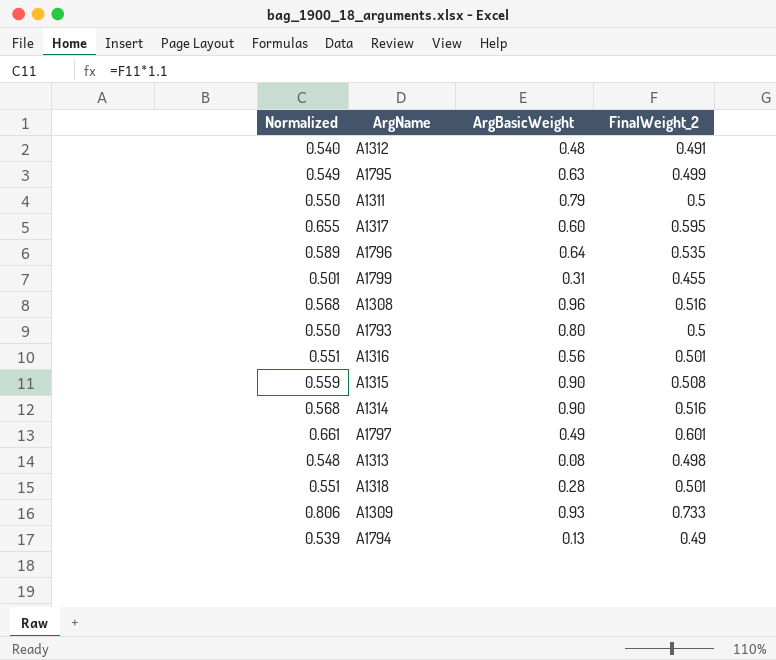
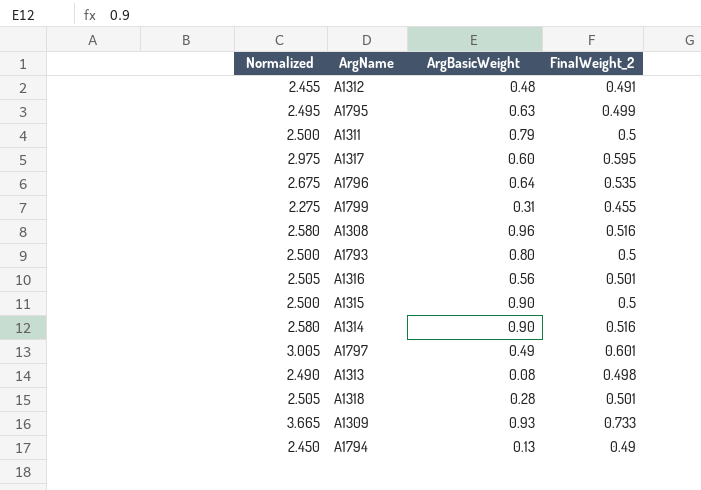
column Normalized | formula: [FinalWeight_2] * 1.1 -> [FinalWeight_2] * 5
A1315 | FinalWeight_2: 0.508 -> 0.5

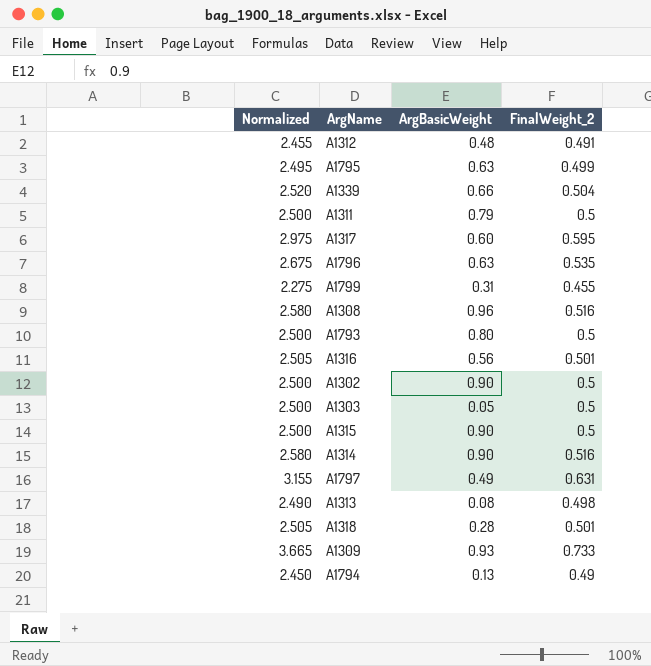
row A1339: none -> 2.520 | 0.66 | 0.504
A1796 | ArgBasicWeight: 0.64 -> 0.63
row A1302: none -> 2.500 | 0.90 | 0.5
row A1303: none -> 2.500 | 0.05 | 0.5
A1797 | Normalized: 3.005 -> 3.155
A1797 | FinalWeight_2: 0.601 -> 0.631

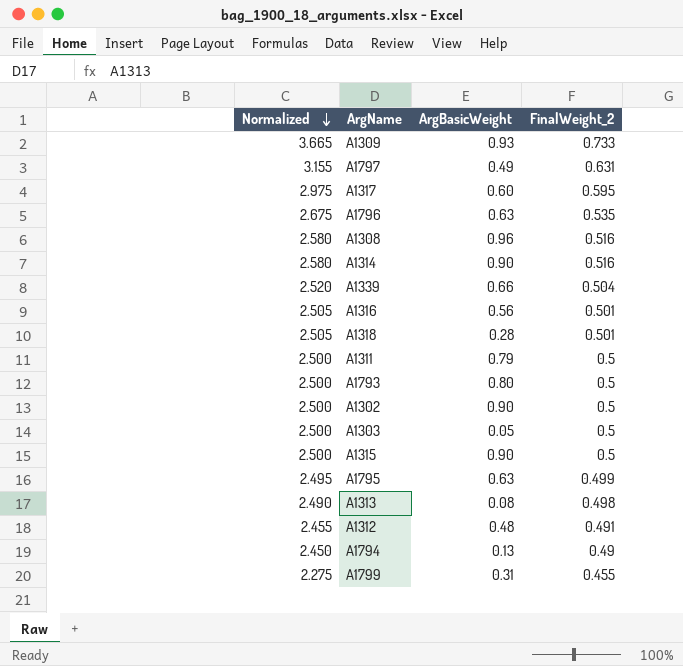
row order: none -> Normalized descending

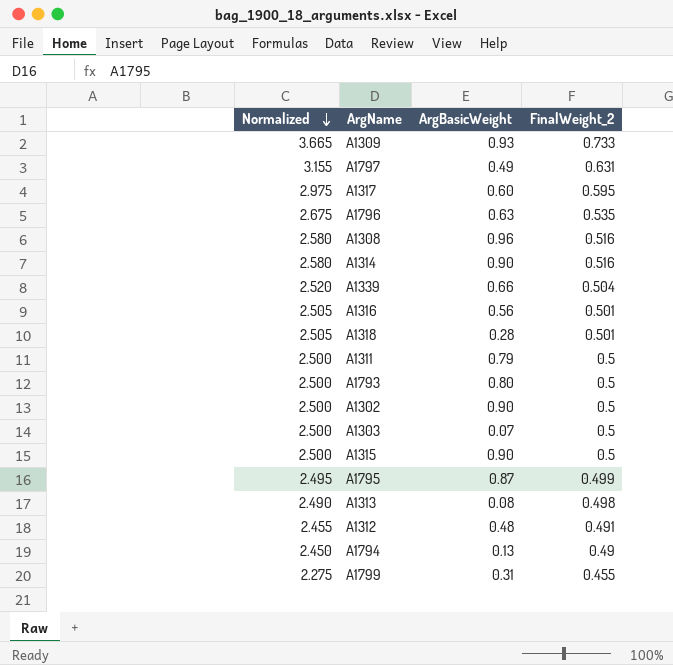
A1303 | ArgBasicWeight: 0.05 -> 0.07
A1795 | ArgBasicWeight: 0.63 -> 0.87

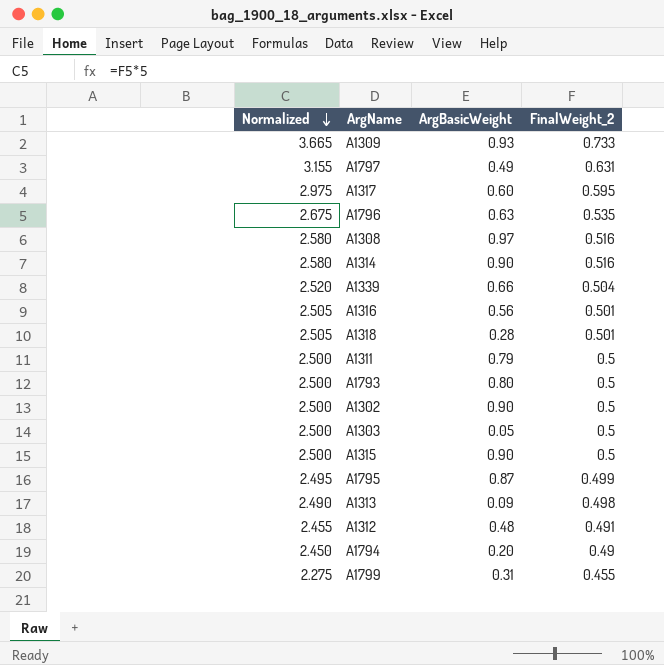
A1308 | ArgBasicWeight: 0.96 -> 0.97
A1303 | ArgBasicWeight: 0.07 -> 0.05
A1313 | ArgBasicWeight: 0.08 -> 0.09
A1794 | ArgBasicWeight: 0.13 -> 0.20

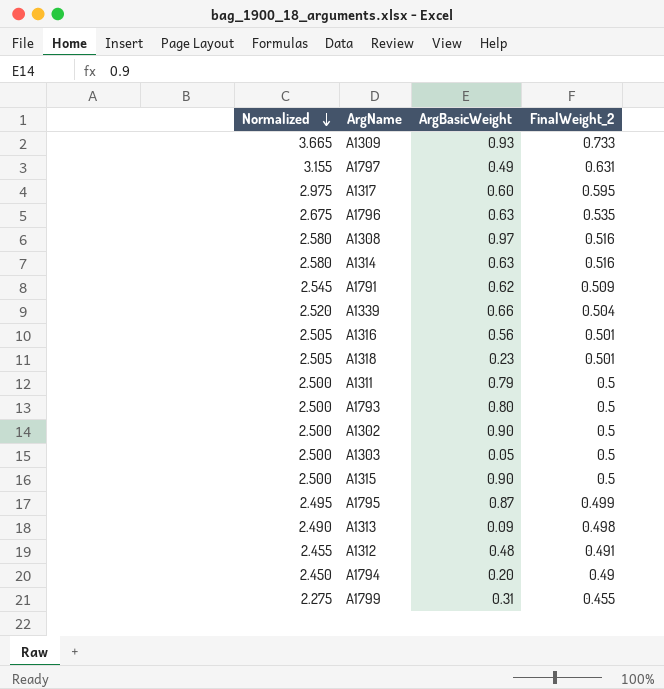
A1314 | ArgBasicWeight: 0.90 -> 0.63
row A1791: none -> 2.545 | 0.62 | 0.509
A1318 | ArgBasicWeight: 0.28 -> 0.23

